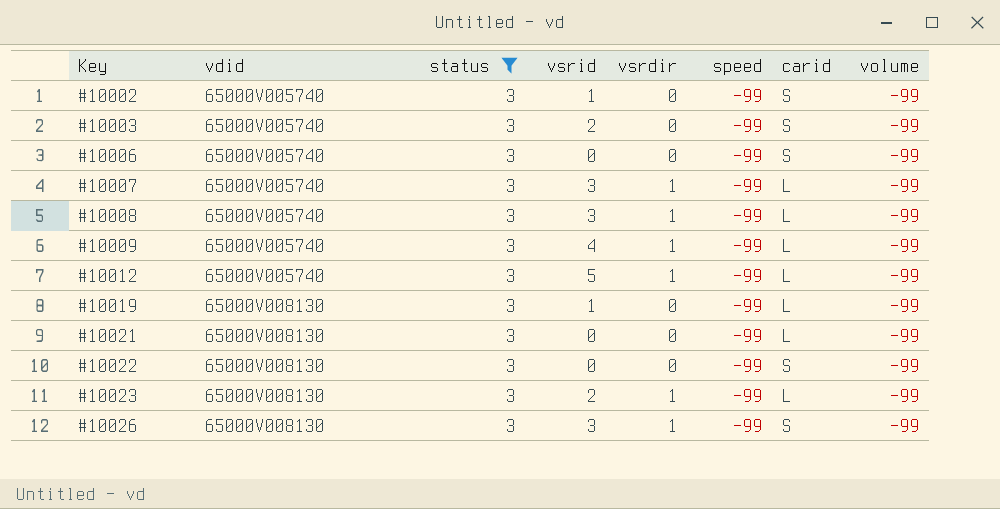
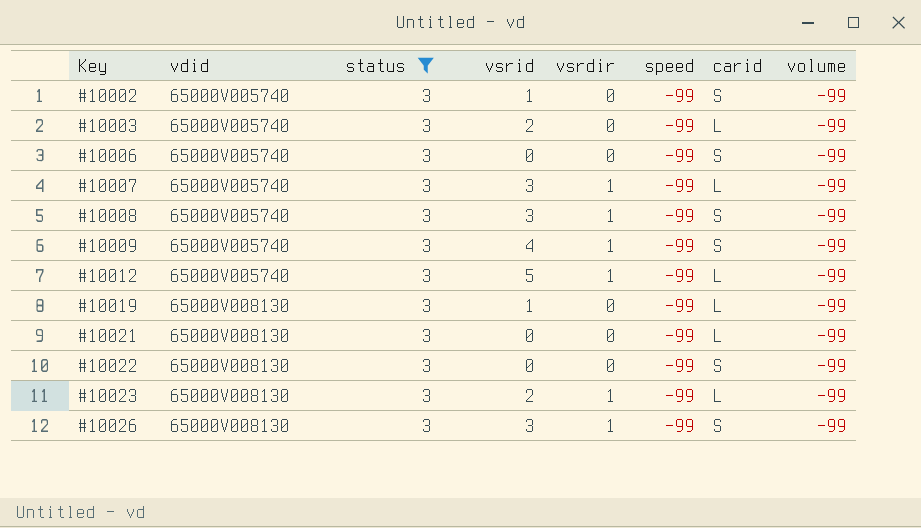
#10003 | carid: S -> L
#10008 | carid: L -> S
#10009 | carid: L -> S

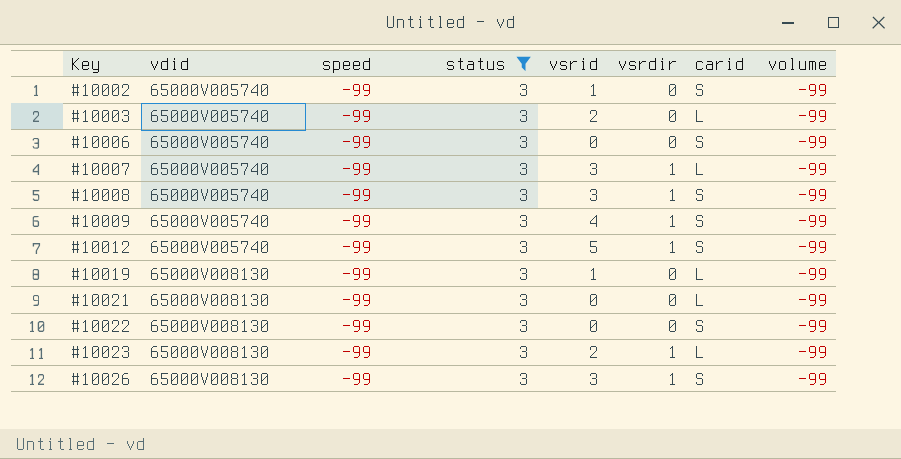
column speed | position: 6 -> 3
#10012 | carid: L -> S

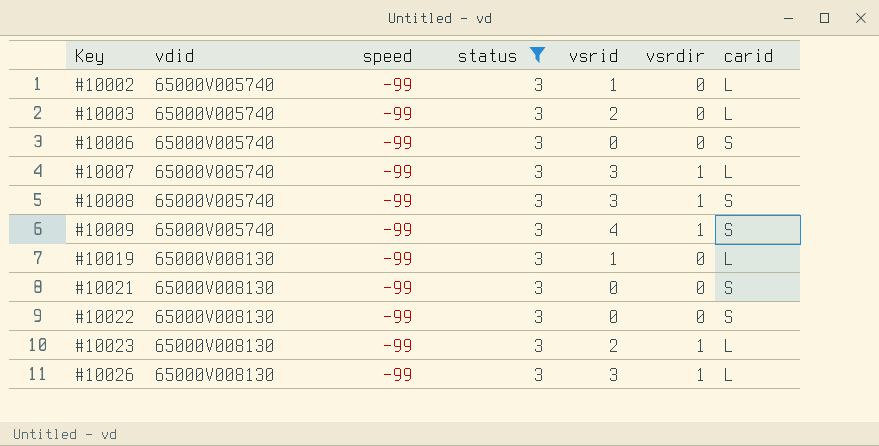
column volume | position: 8 -> none
row #10012: 65000V005740 | -99 | 3 | 5 | 1 | S | -99 -> none
#10002 | carid: S -> L
#10021 | carid: L -> S
#10026 | carid: S -> L

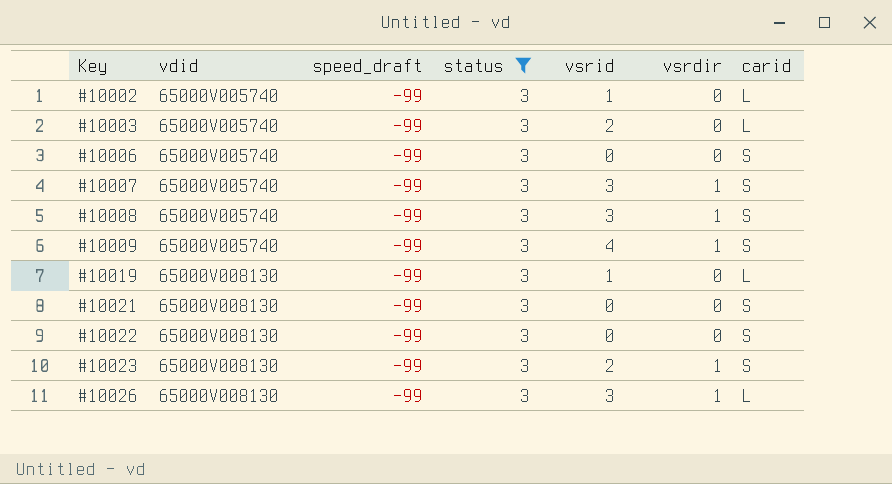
column name: speed -> speed_draft
#10007 | carid: L -> S
#10023 | carid: L -> S

